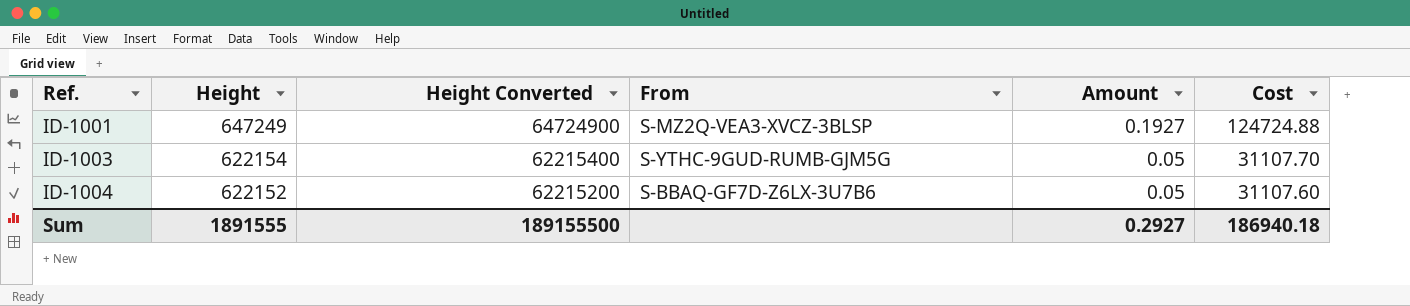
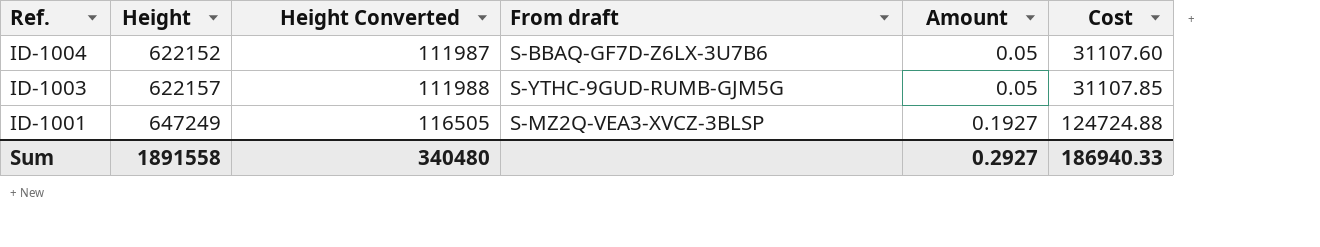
row order: Ref. ascending -> Ref. descending
column Height Converted | formula: [Height] * 100 -> [Height] * 0.18
column name: From -> From draft
ID-1003 | Height: 622154 -> 622157
ID-1003 | Cost: 31107.70 -> 31107.85
Sum | Height: 1891555 -> 1891558
Sum | Height Converted: 189155500 -> 340480
Sum | Cost: 186940.18 -> 186940.33

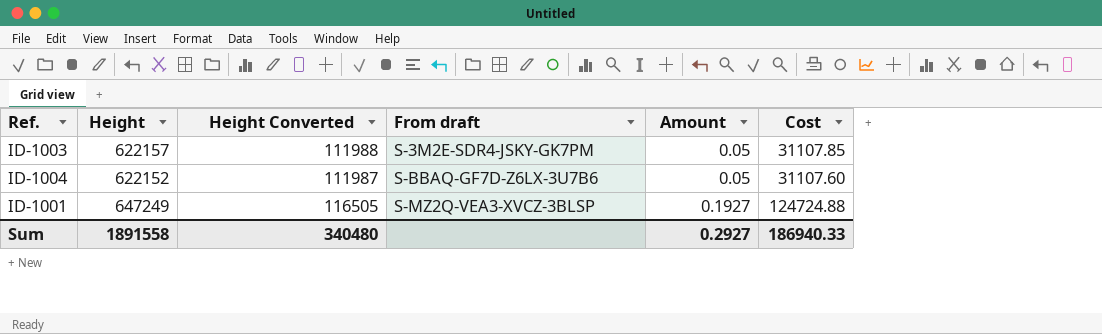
row order: Ref. descending -> From draft ascending
ID-1003 | From draft: S-YTHC-9GUD-RUMB-GJM5G -> S-3M2E-SDR4-JSKY-GK7PM

